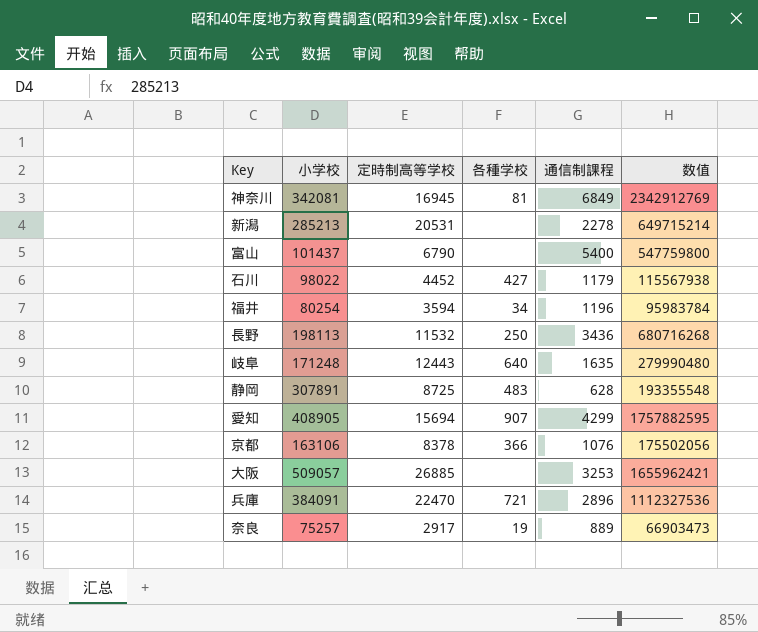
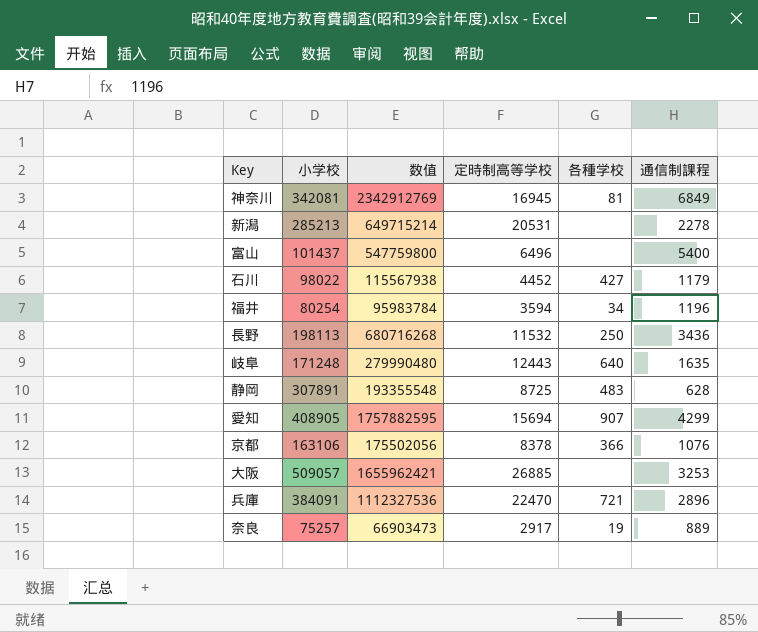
column 数值 | position: 6 -> 3
富山 | 定時制高等学校: 6790 -> 6496

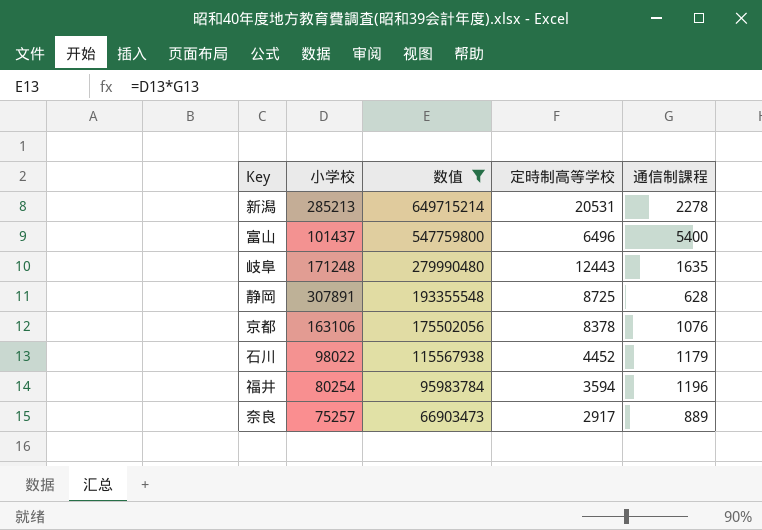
filter: none -> 数值 <= 649715214
row order: none -> 数值 descending
column 各種学校 | position: 5 -> none

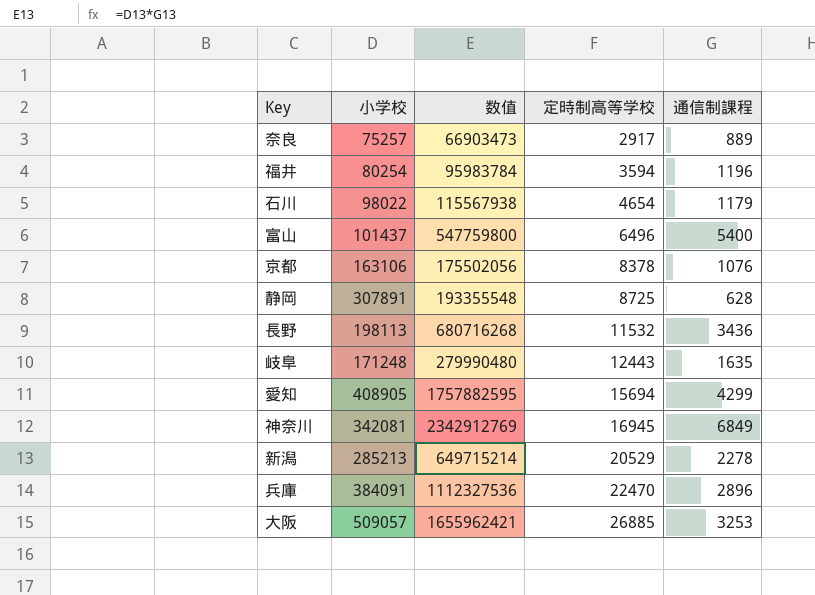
filter: 数值 <= 649715214 -> none
row order: 数值 descending -> 定時制高等学校 ascending
石川 | 定時制高等学校: 4452 -> 4654
新潟 | 定時制高等学校: 20531 -> 20529

